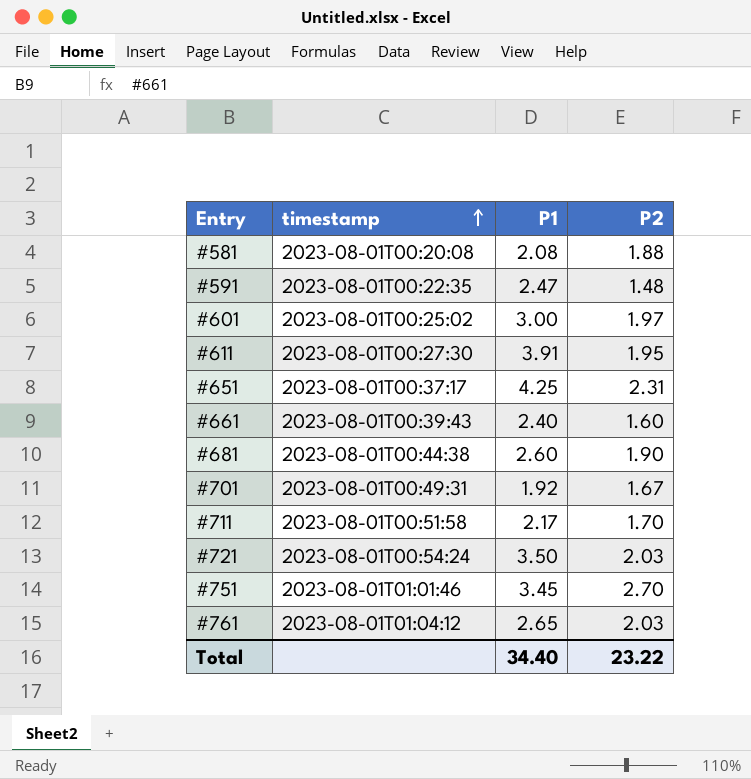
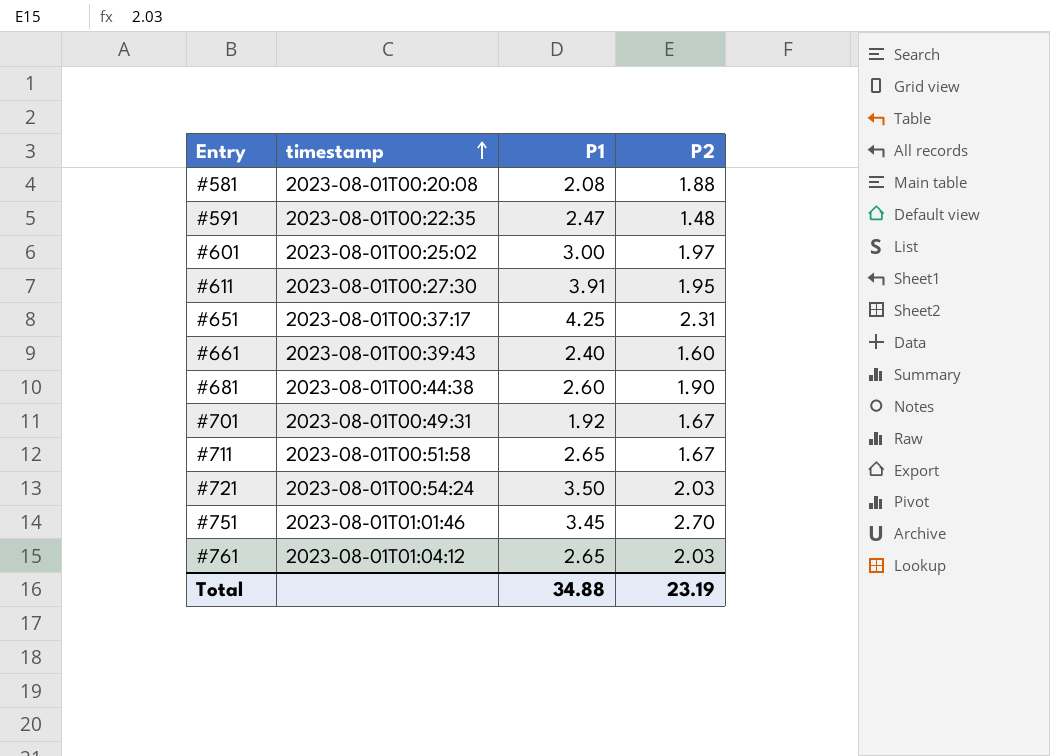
#711 | P1: 2.17 -> 2.65
#711 | P2: 1.70 -> 1.67
Total | P1: 34.40 -> 34.88
Total | P2: 23.22 -> 23.19

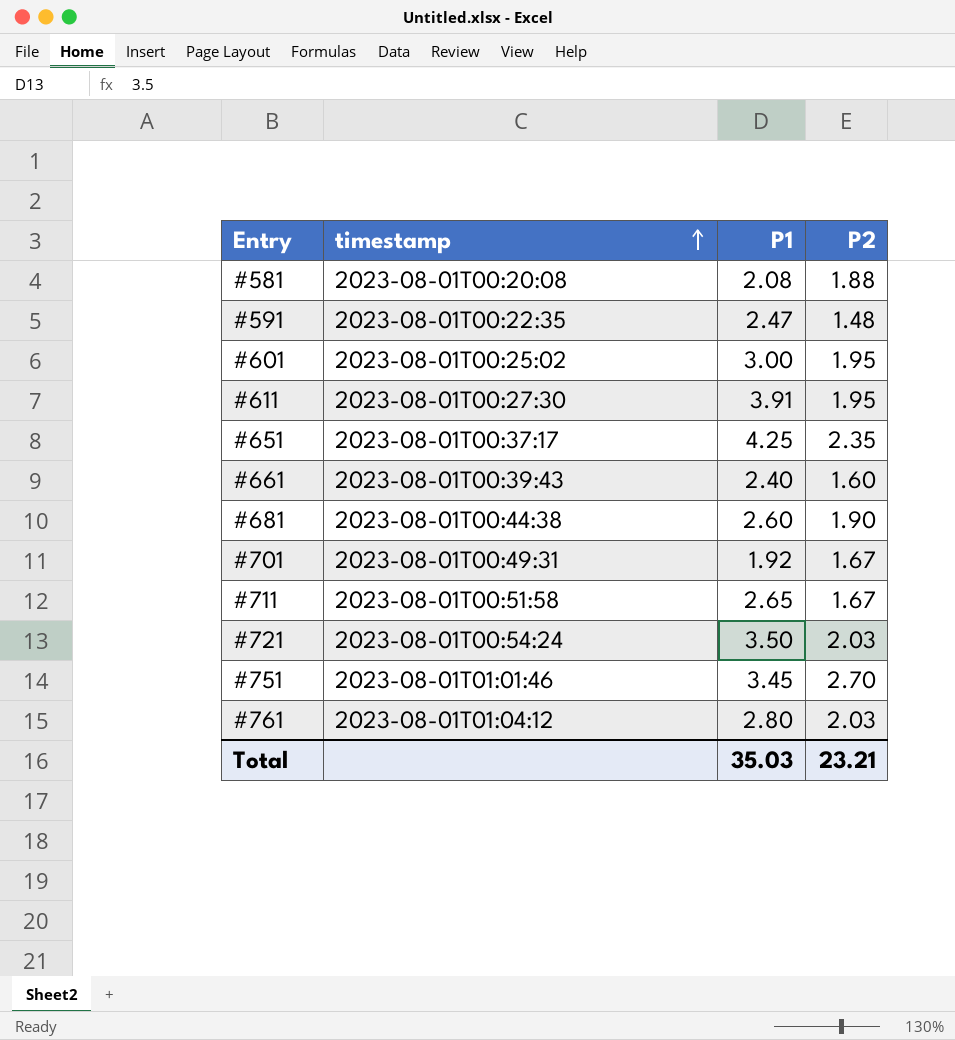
#601 | P2: 1.97 -> 1.95
#651 | P2: 2.31 -> 2.35
#761 | P1: 2.65 -> 2.80
Total | P1: 34.88 -> 35.03
Total | P2: 23.19 -> 23.21

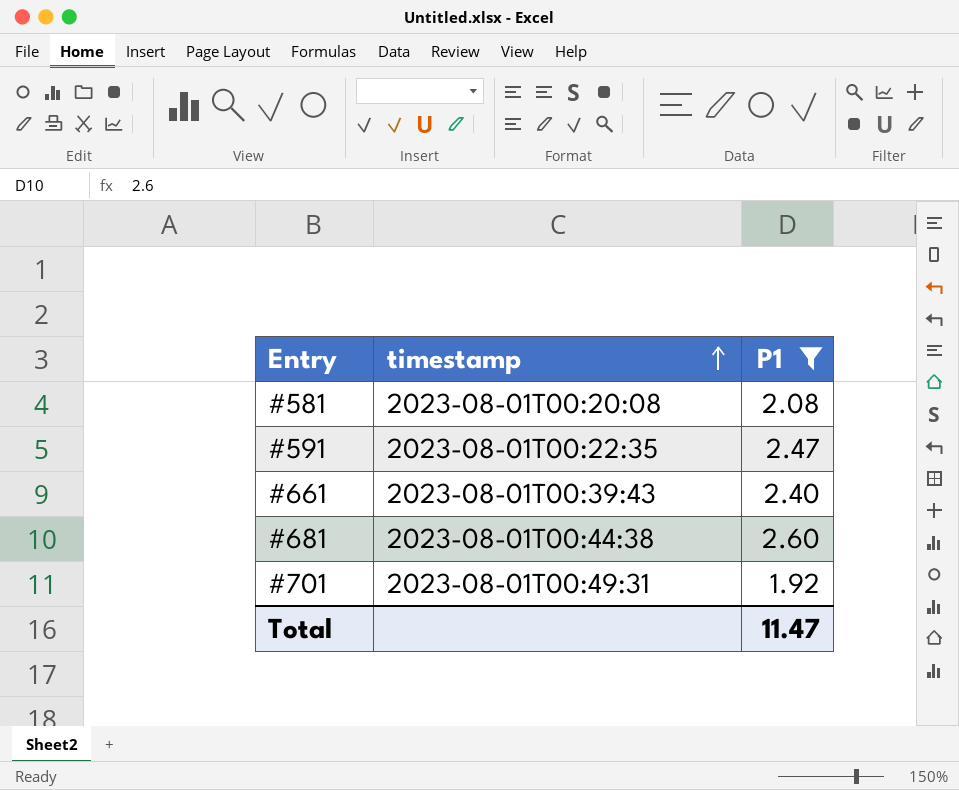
filter: none -> P1 <= 2.60
column P2 | position: 4 -> none
Total | P1: 35.03 -> 11.47

